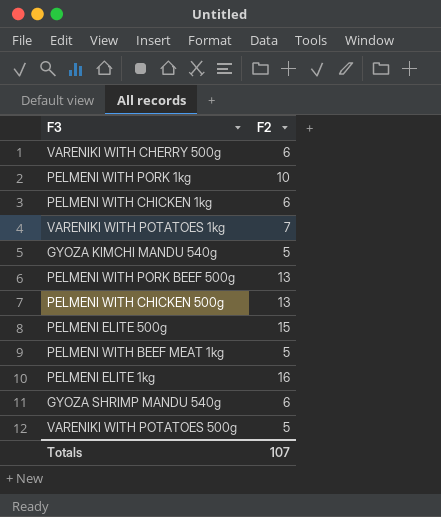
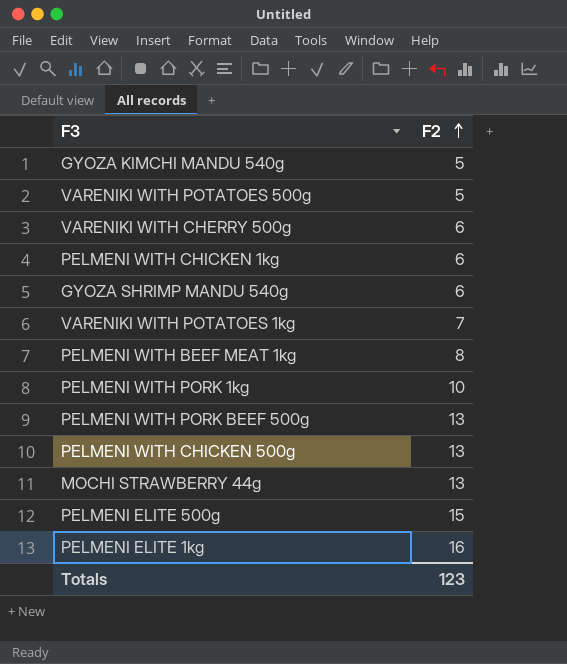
row order: none -> F2 ascending
PELMENI WITH BEEF MEAT 1kg | F2: 5 -> 8
row MOCHI STRAWBERRY 44g: none -> 13
Totals | F2: 107 -> 123

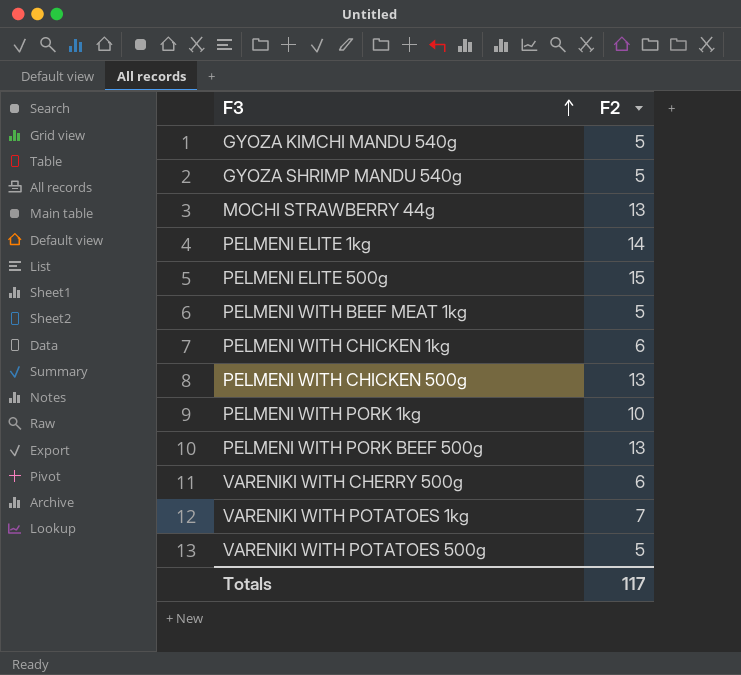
row order: F2 ascending -> F3 ascending
GYOZA SHRIMP MANDU 540g | F2: 6 -> 5
PELMENI ELITE 1kg | F2: 16 -> 14
PELMENI WITH BEEF MEAT 1kg | F2: 8 -> 5
Totals | F2: 123 -> 117

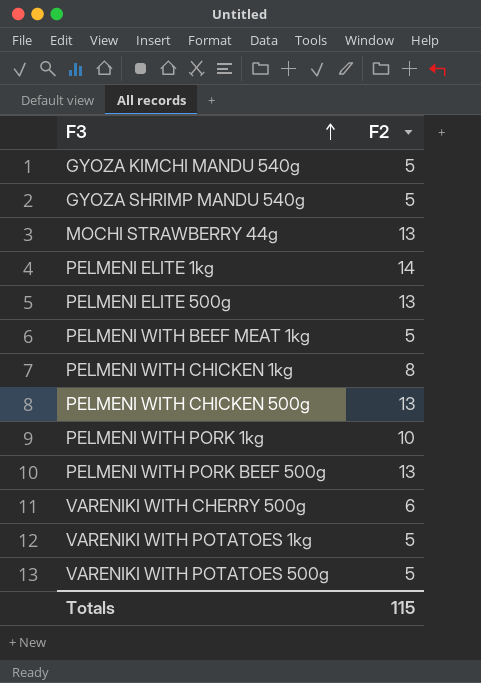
PELMENI ELITE 500g | F2: 15 -> 13
PELMENI WITH CHICKEN 1kg | F2: 6 -> 8
VARENIKI WITH POTATOES 1kg | F2: 7 -> 5
Totals | F2: 117 -> 115

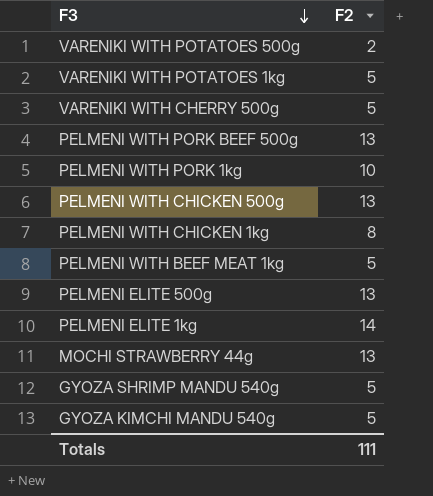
row order: F3 ascending -> F3 descending
VARENIKI WITH POTATOES 500g | F2: 5 -> 2
VARENIKI WITH CHERRY 500g | F2: 6 -> 5
Totals | F2: 115 -> 111

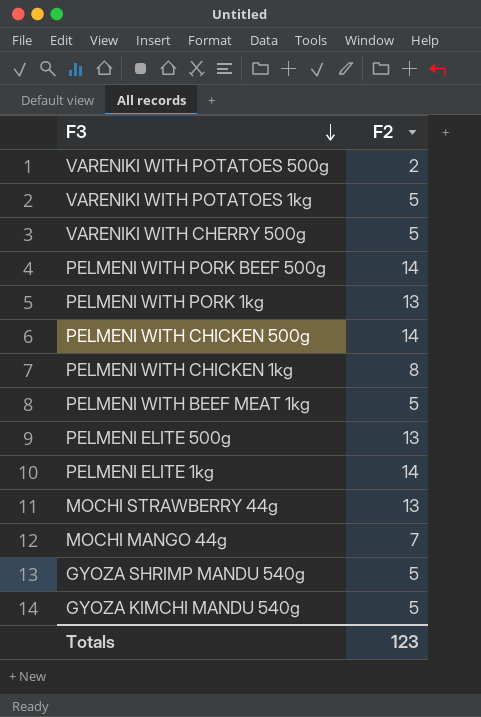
PELMENI WITH PORK BEEF 500g | F2: 13 -> 14
PELMENI WITH PORK 1kg | F2: 10 -> 13
PELMENI WITH CHICKEN 500g | F2: 13 -> 14
row MOCHI MANGO 44g: none -> 7
Totals | F2: 111 -> 123

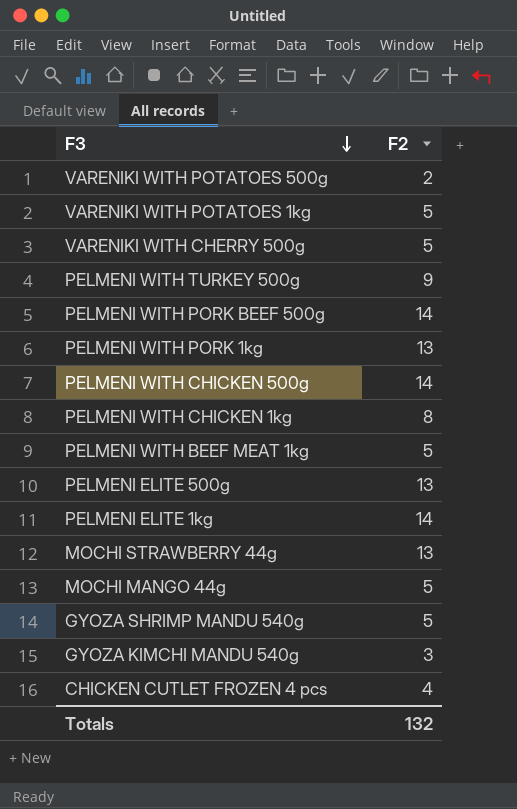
row PELMENI WITH TURKEY 500g: none -> 9
MOCHI MANGO 44g | F2: 7 -> 5
GYOZA KIMCHI MANDU 540g | F2: 5 -> 3
row CHICKEN CUTLET FROZEN 4 pcs: none -> 4
Totals | F2: 123 -> 132

